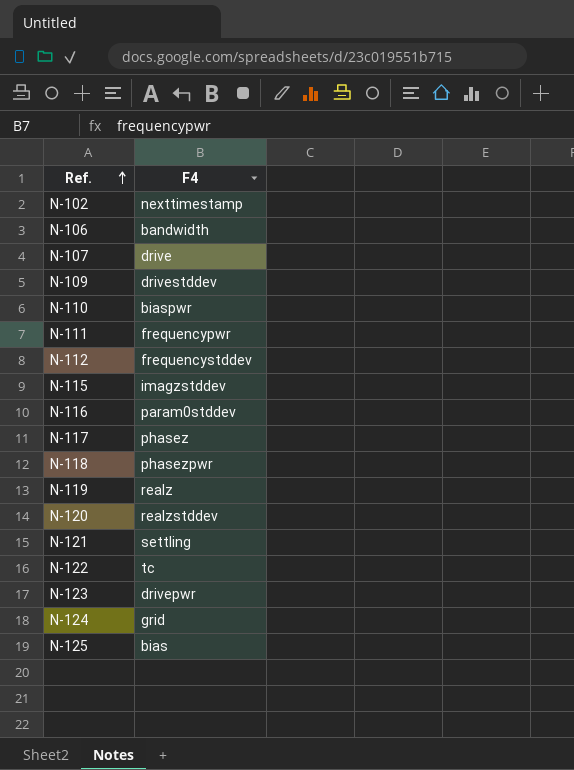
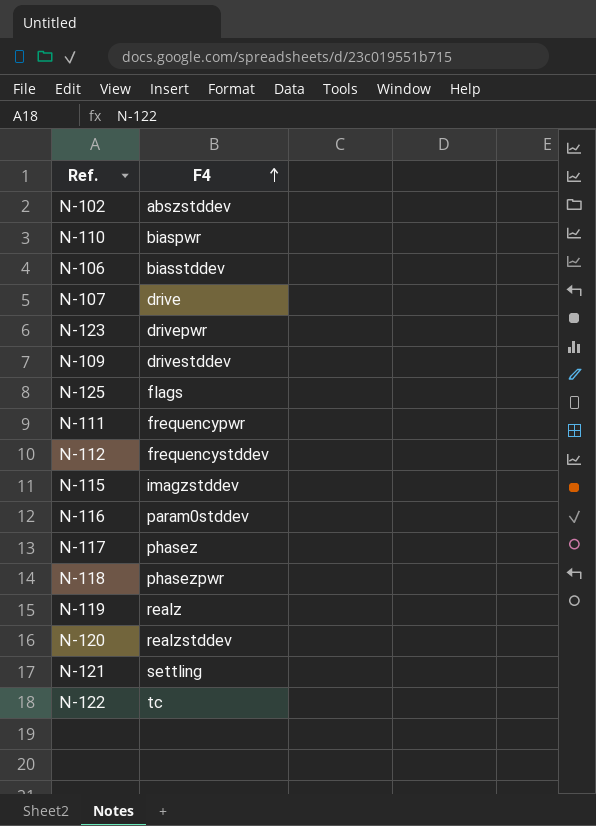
row order: Ref. ascending -> F4 ascending
row N-124: grid -> none
N-102 | F4: nexttimestamp -> abszstddev
N-106 | F4: bandwidth -> biasstddev
N-125 | F4: bias -> flags

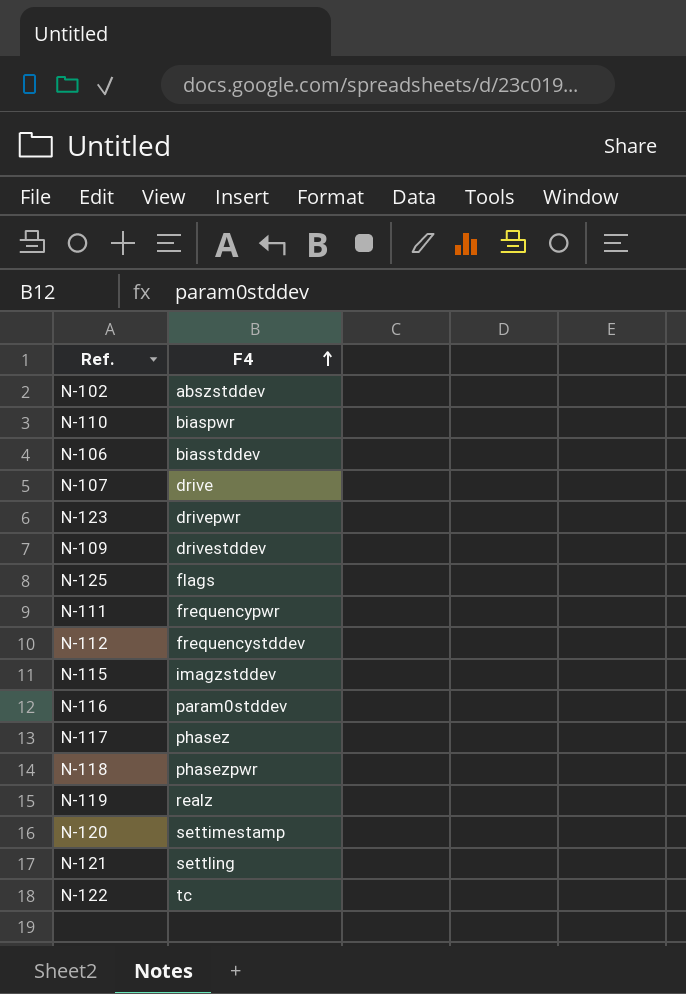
N-120 | F4: realzstddev -> settimestamp

